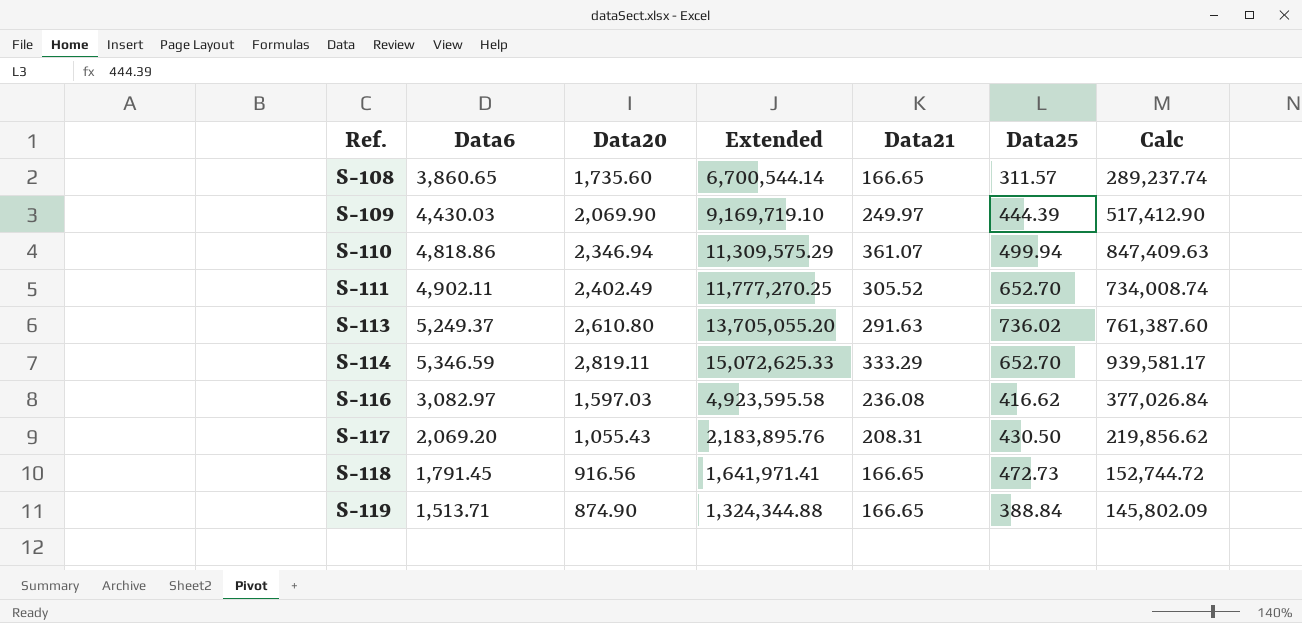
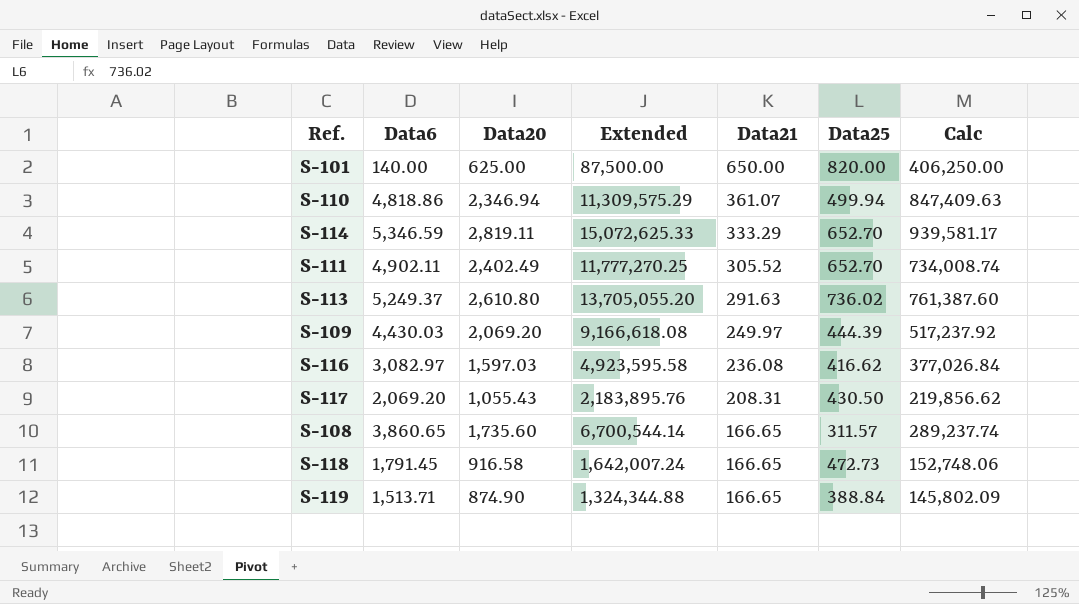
row order: Ref. ascending -> Data21 descending
row S-101: none -> 140.00 | 625.00 | 87,500.00 | 650.00 | 820.00 | 406,250.00
S-109 | Data20: 2,069.90 -> 2,069.20
S-109 | Extended: 9,169,719.10 -> 9,166,618.08
S-109 | Calc: 517,412.90 -> 517,237.92
S-118 | Data20: 916.56 -> 916.58
S-118 | Extended: 1,641,971.41 -> 1,642,007.24
S-118 | Calc: 152,744.72 -> 152,748.06

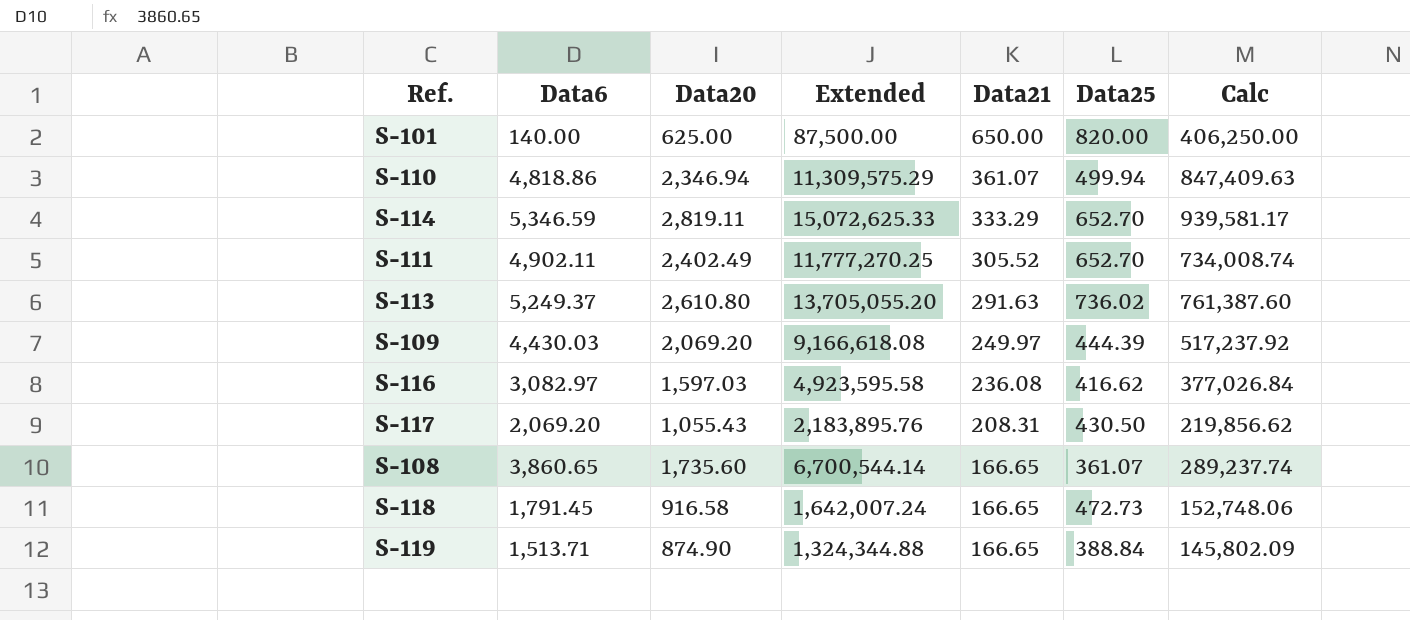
S-108 | Data25: 311.57 -> 361.07

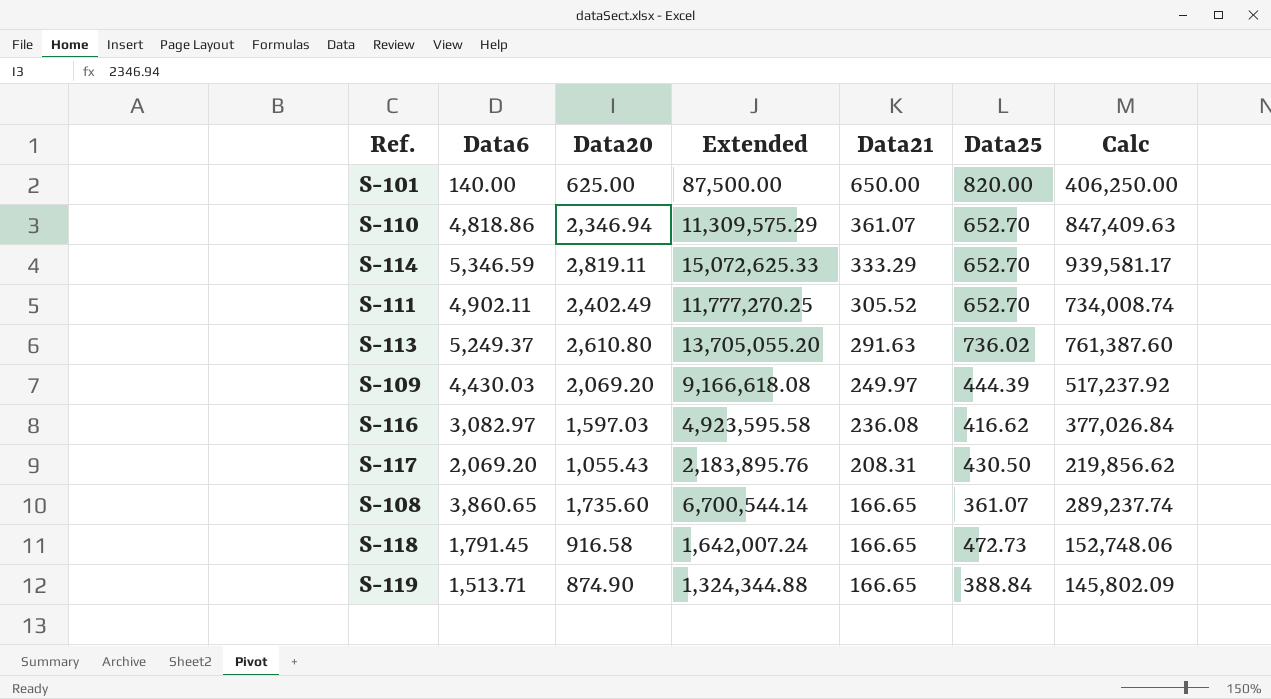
S-110 | Data25: 499.94 -> 652.70

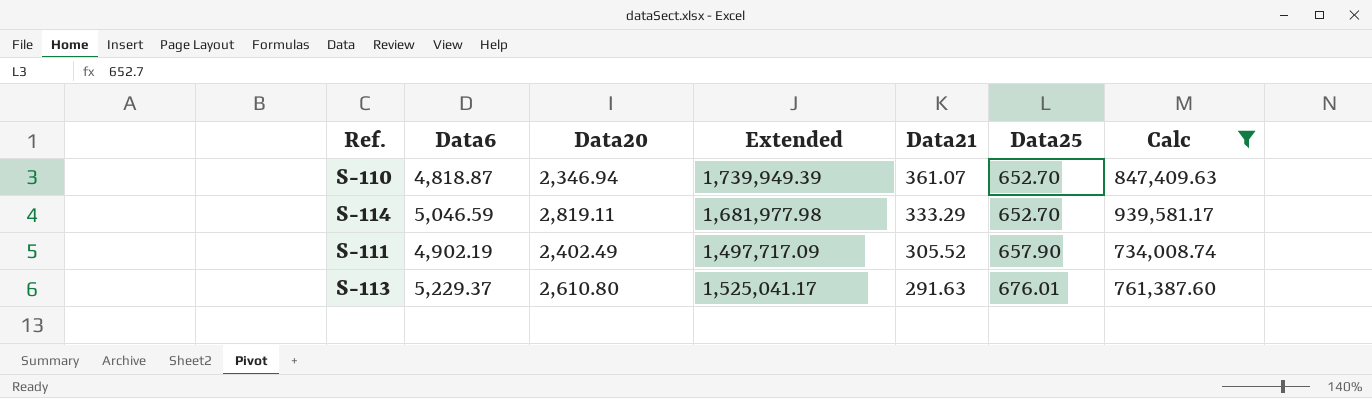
filter: none -> Calc >= 734,008.74
column Extended | formula: [Data6] * [Data20] -> [Data6] * [Data21]
S-110 | Data6: 4,818.86 -> 4,818.87
S-114 | Data6: 5,346.59 -> 5,046.59
S-111 | Data6: 4,902.11 -> 4,902.19
S-111 | Data25: 652.70 -> 657.90
S-113 | Data6: 5,249.37 -> 5,229.37
S-113 | Data25: 736.02 -> 676.01

